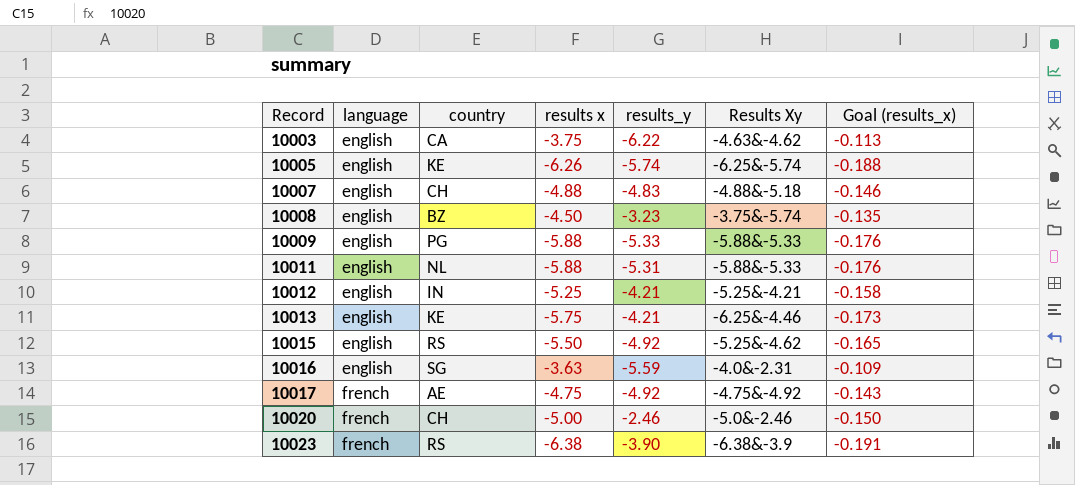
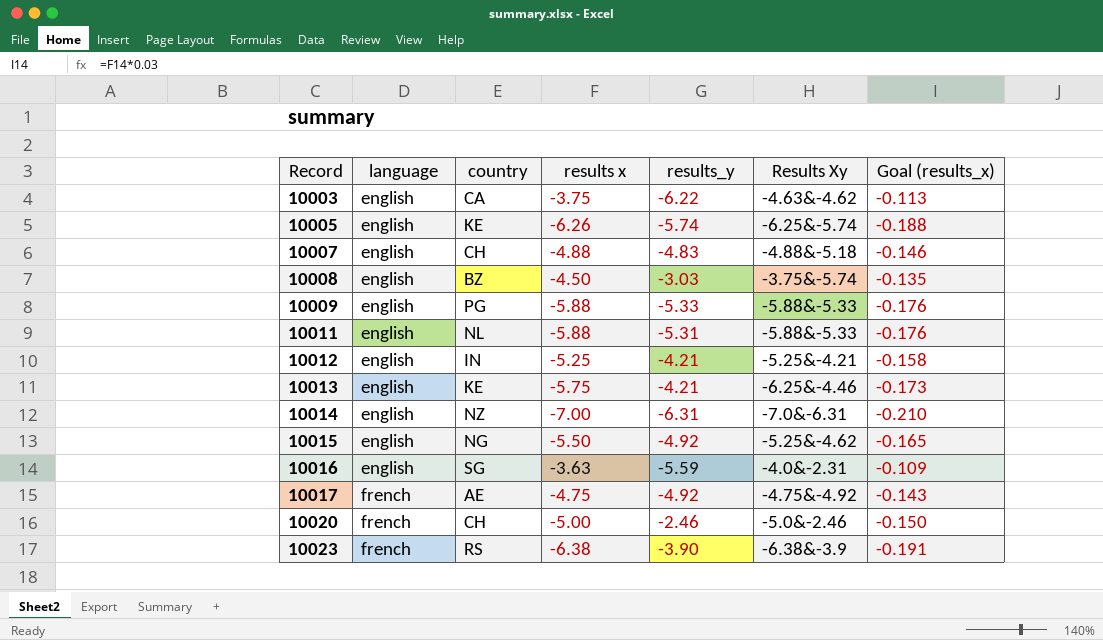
10008 | results_y: -3.23 -> -3.03
row 10014: none -> english | NZ | -7.00 | -6.31 | -7.0&-6.31 | -0.210
10015 | country: RS -> NG

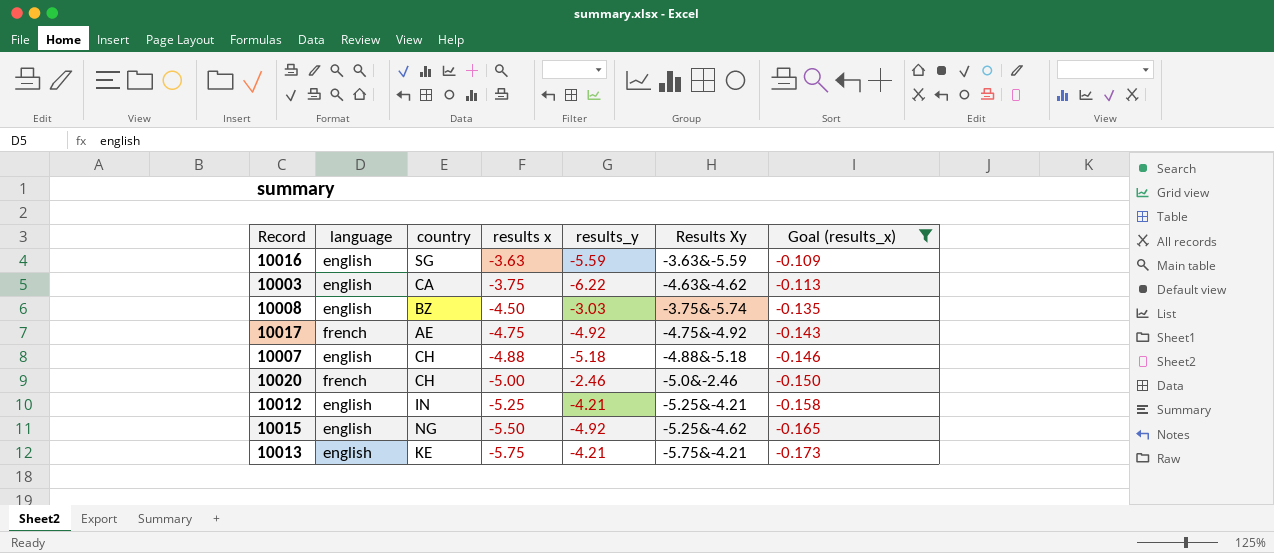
filter: none -> Goal (results_x) >= -0.173
row order: Record ascending -> results x descending
10016 | Results Xy: -4.0&-2.31 -> -3.63&-5.59
10007 | results_y: -4.83 -> -5.18
10013 | Results Xy: -6.25&-4.46 -> -5.75&-4.21

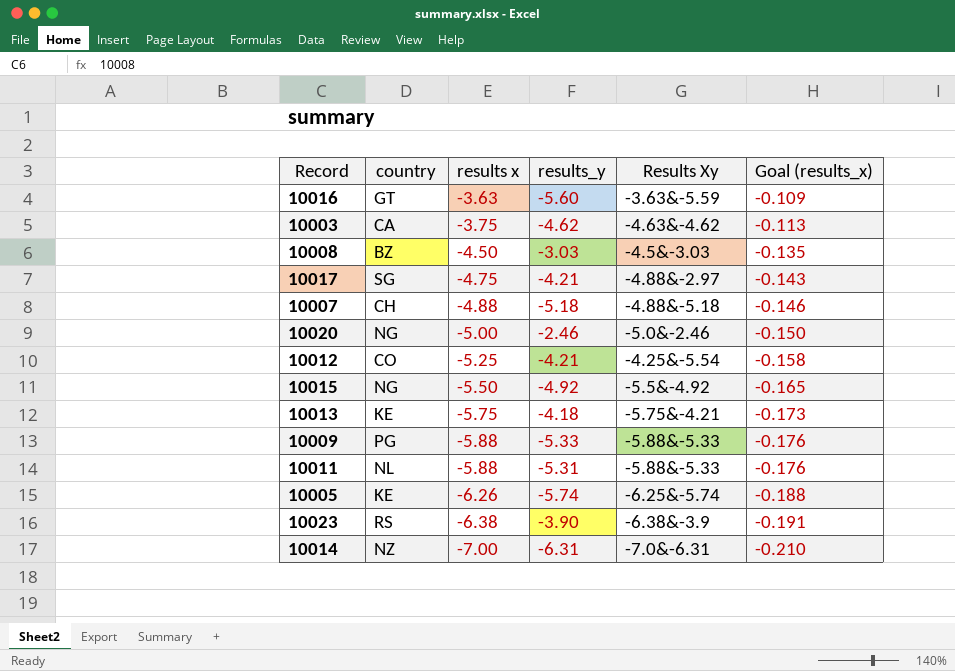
filter: Goal (results_x) >= -0.173 -> none
column language | position: 2 -> none
10016 | country: SG -> GT
10016 | results_y: -5.59 -> -5.60
10003 | results_y: -6.22 -> -4.62
10008 | Results Xy: -3.75&-5.74 -> -4.5&-3.03
10017 | country: AE -> SG
10017 | results_y: -4.92 -> -4.21
10017 | Results Xy: -4.75&-4.92 -> -4.88&-2.97
10020 | country: CH -> NG
10012 | country: IN -> CO
10012 | Results Xy: -5.25&-4.21 -> -4.25&-5.54
10015 | Results Xy: -5.25&-4.62 -> -5.5&-4.92
10013 | results_y: -4.21 -> -4.18

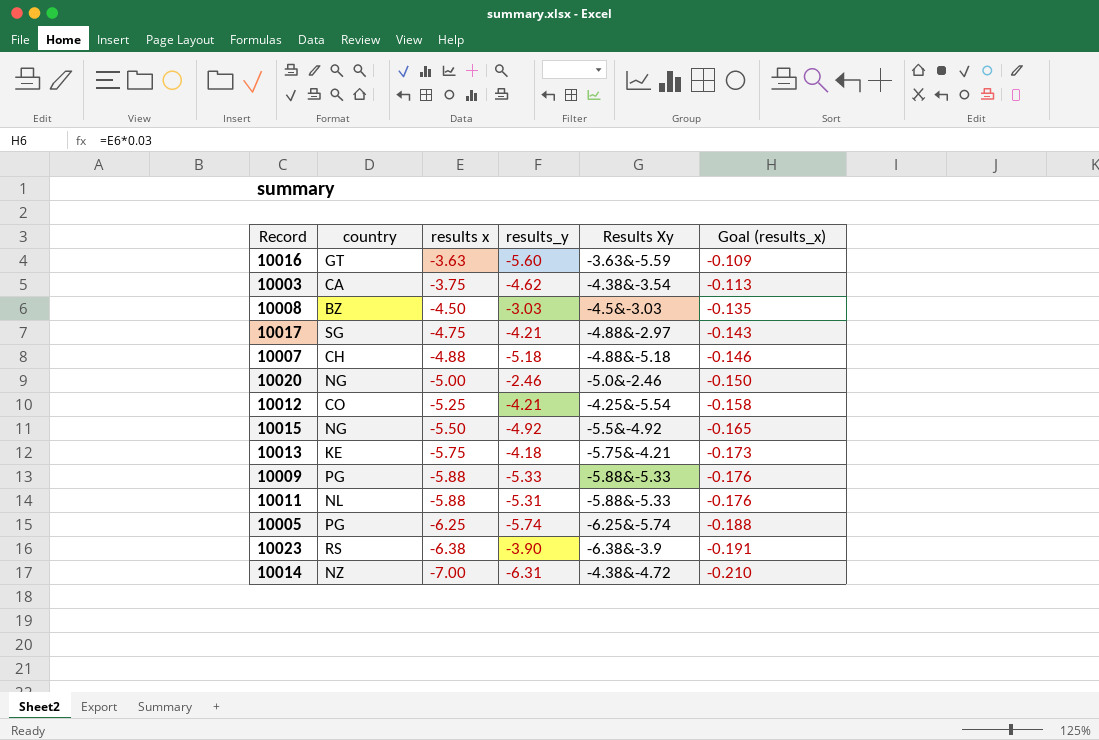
10003 | Results Xy: -4.63&-4.62 -> -4.38&-3.54
10005 | country: KE -> PG
10005 | results x: -6.26 -> -6.25
10014 | Results Xy: -7.0&-6.31 -> -4.38&-4.72

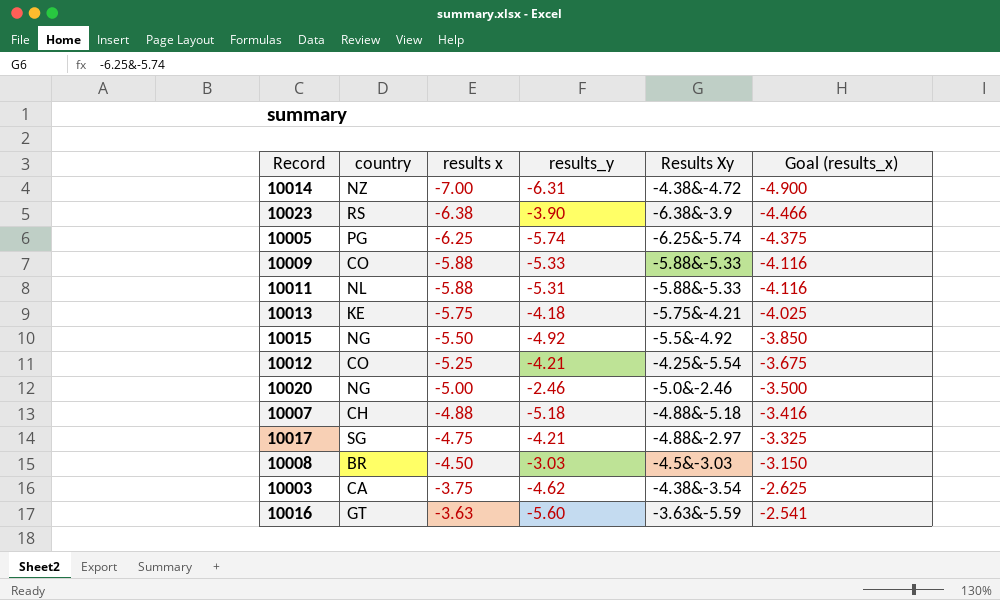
row order: results x descending -> results x ascending
column Goal (results_x) | formula: [results x] * 0.03 -> [results x] * 0.7
10009 | country: PG -> CO
10008 | country: BZ -> BR

